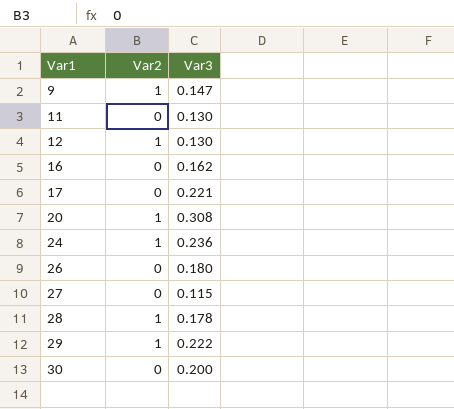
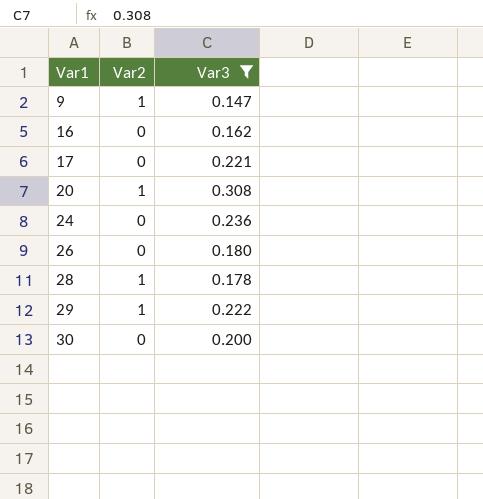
filter: none -> Var3 >= 0.147
24 | Var2: 1 -> 0

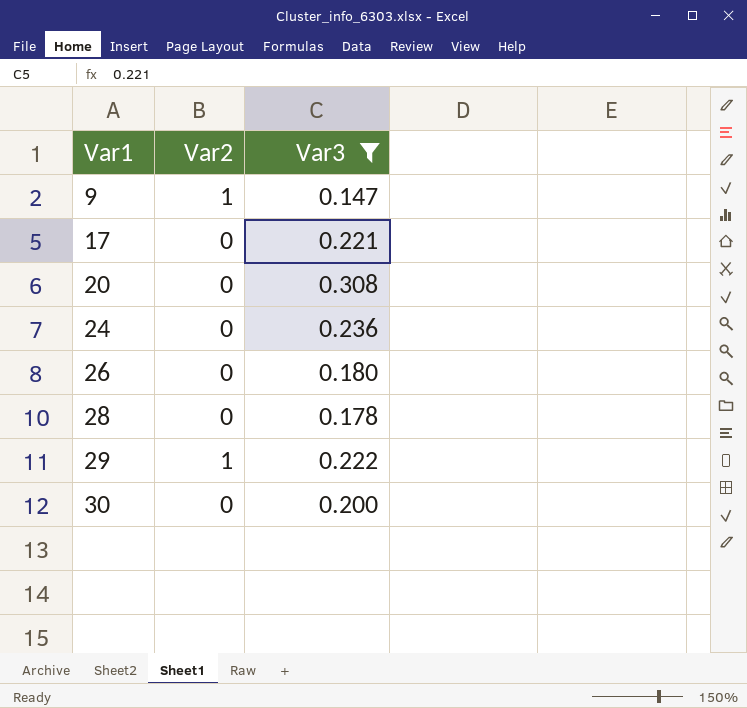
row 16: 0 | 0.162 -> none
20 | Var2: 1 -> 0
28 | Var2: 1 -> 0

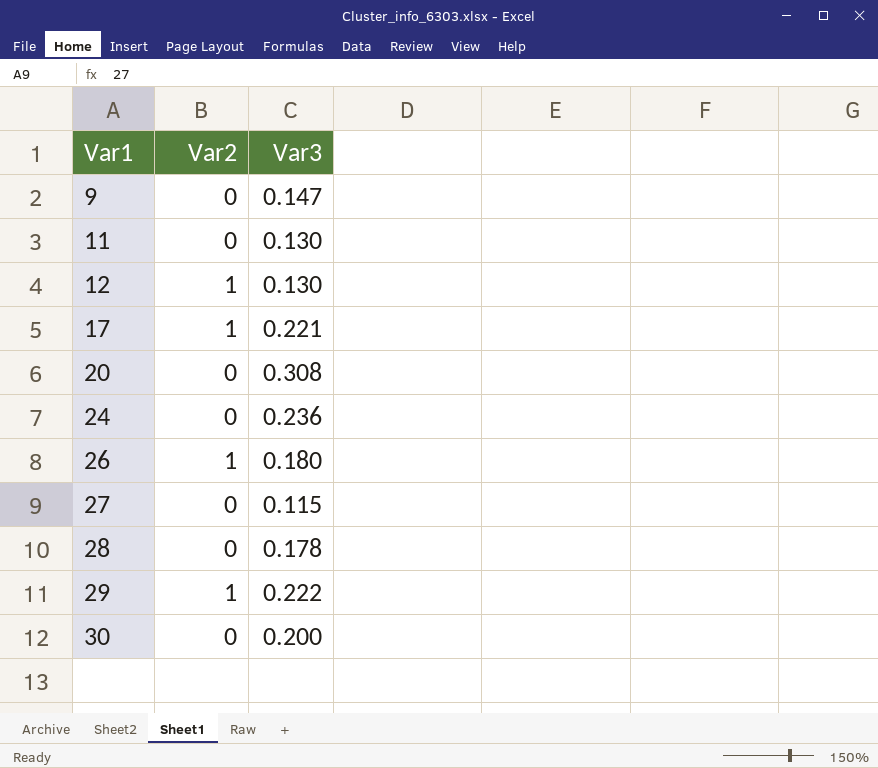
filter: Var3 >= 0.147 -> none
9 | Var2: 1 -> 0
17 | Var2: 0 -> 1
26 | Var2: 0 -> 1

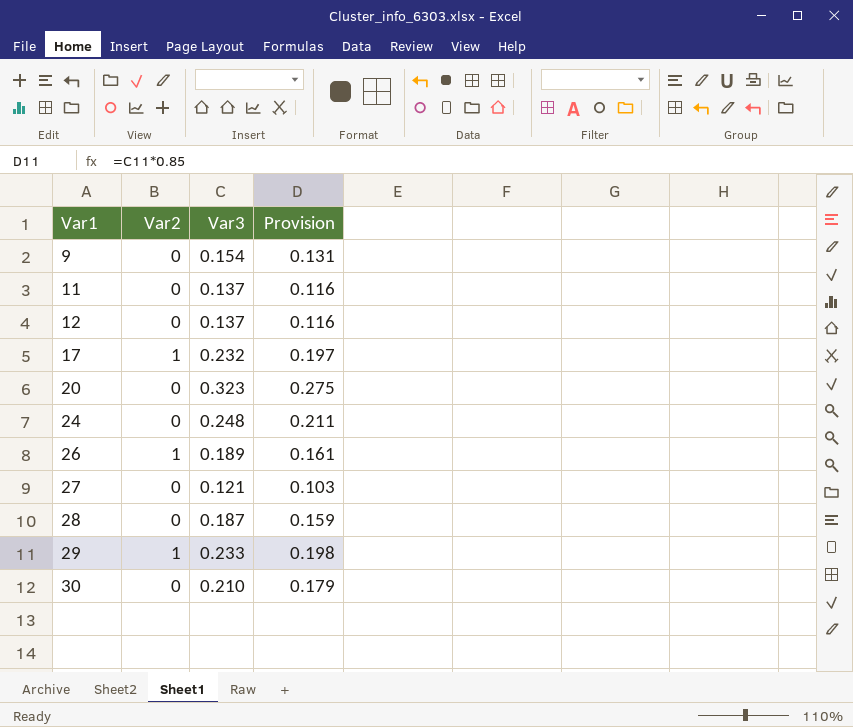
column Provision | formula: none -> [Var3] * 0.85
9 | Var3: 0.147 -> 0.154
11 | Var3: 0.130 -> 0.137
12 | Var2: 1 -> 0
12 | Var3: 0.130 -> 0.137
17 | Var3: 0.221 -> 0.232
20 | Var3: 0.308 -> 0.323
24 | Var3: 0.236 -> 0.248
26 | Var3: 0.180 -> 0.189
27 | Var3: 0.115 -> 0.121
28 | Var3: 0.178 -> 0.187
29 | Var3: 0.222 -> 0.233
30 | Var3: 0.200 -> 0.210

